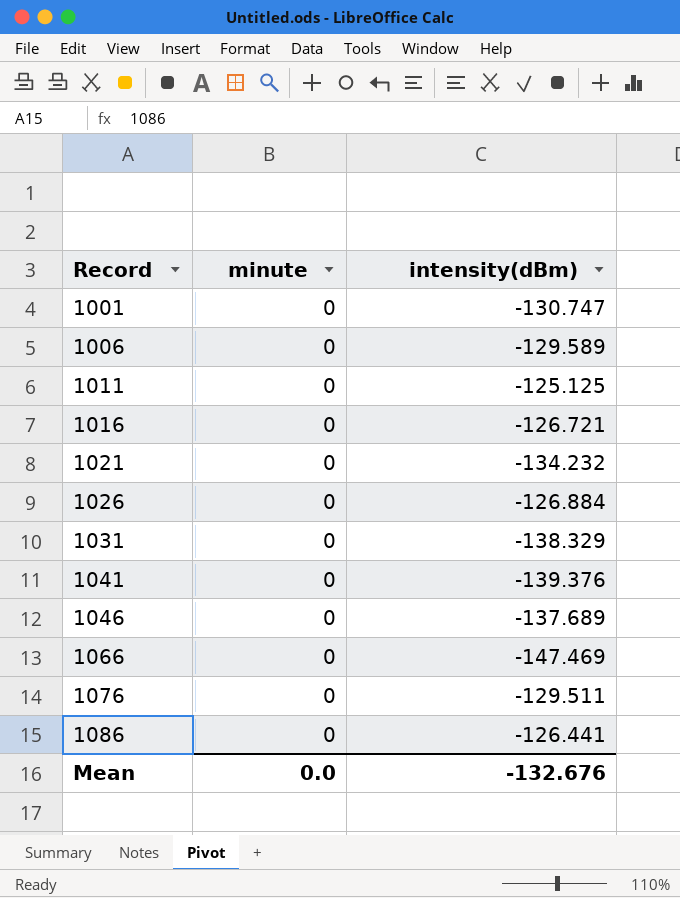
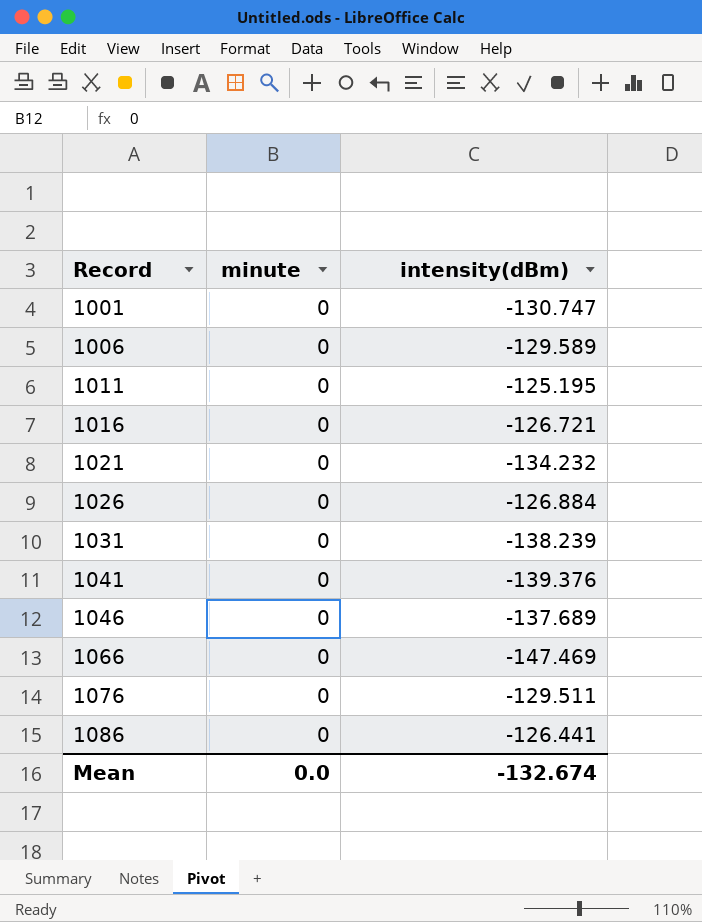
1011 | intensity(dBm): -125.125 -> -125.195
1031 | intensity(dBm): -138.329 -> -138.239
Mean | intensity(dBm): -132.676 -> -132.674

